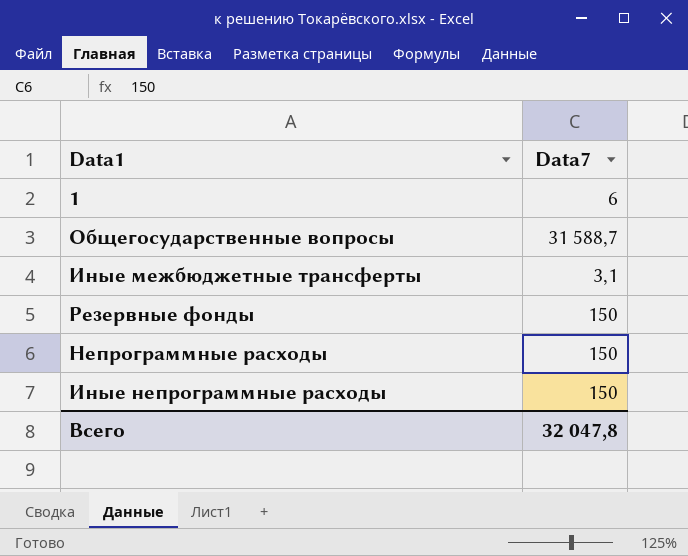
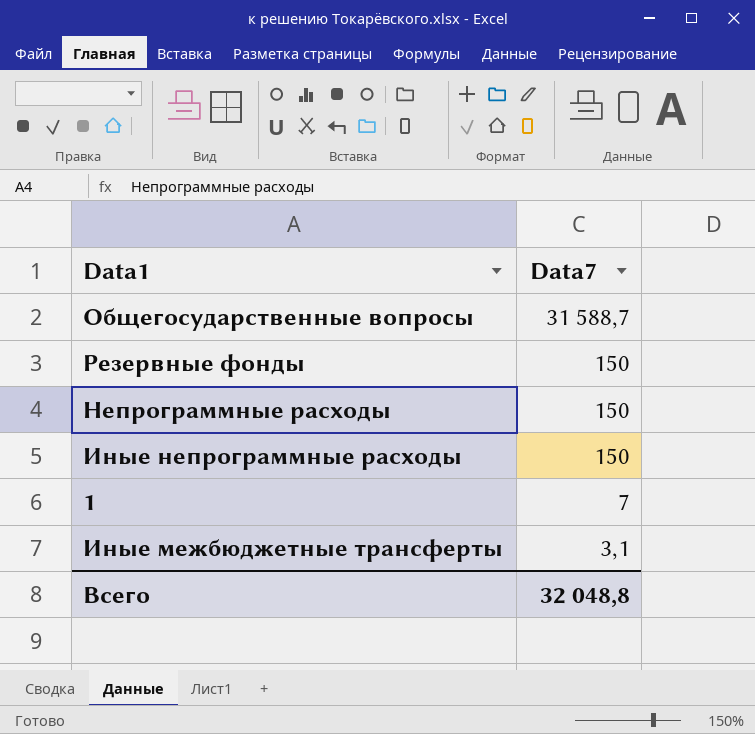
row order: none -> Data7 descending
1 | Data7: 6 -> 7
Всего | Data7: 32 047,8 -> 32 048,8

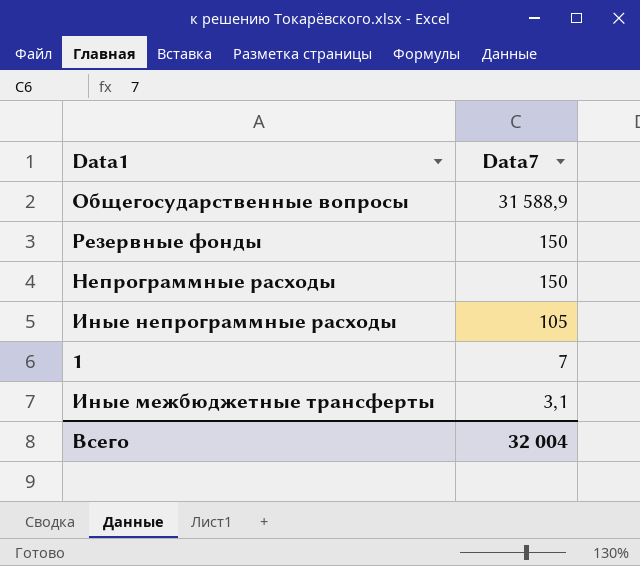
Общегосударственные вопросы | Data7: 31 588,7 -> 31 588,9
Иные непрограммные расходы | Data7: 150 -> 105
Всего | Data7: 32 048,8 -> 32 004

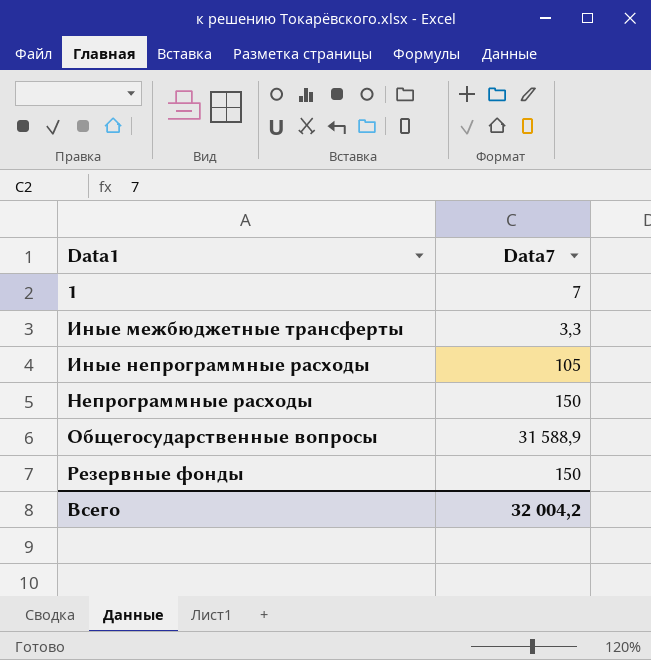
row order: Data7 descending -> Data1 ascending
Иные межбюджетные трансферты | Data7: 3,1 -> 3,3
Всего | Data7: 32 004 -> 32 004,2

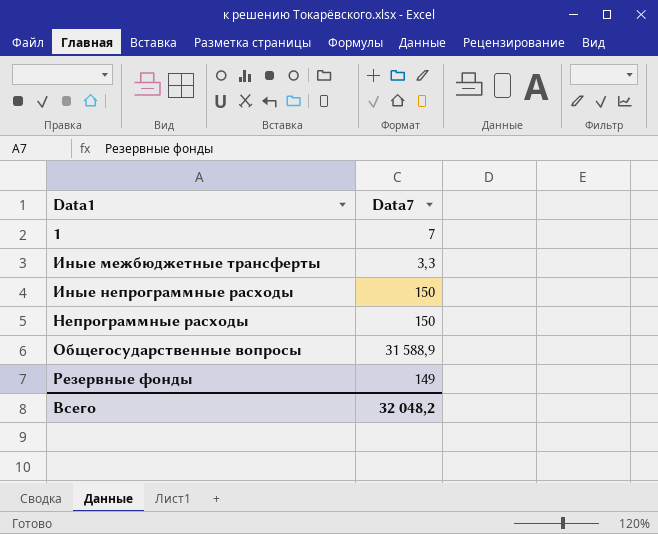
Иные непрограммные расходы | Data7: 105 -> 150
Резервные фонды | Data7: 150 -> 149
Всего | Data7: 32 004,2 -> 32 048,2

